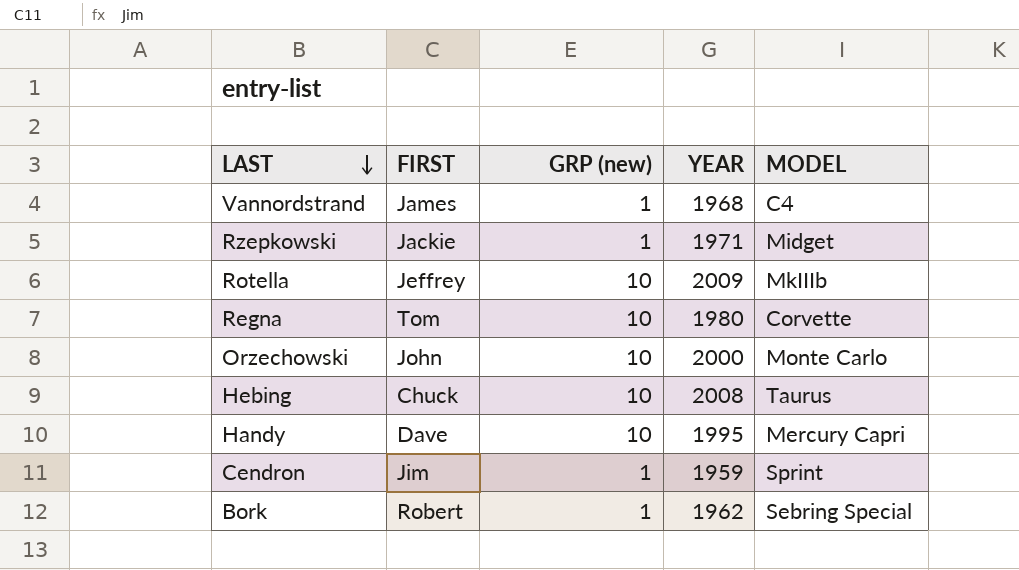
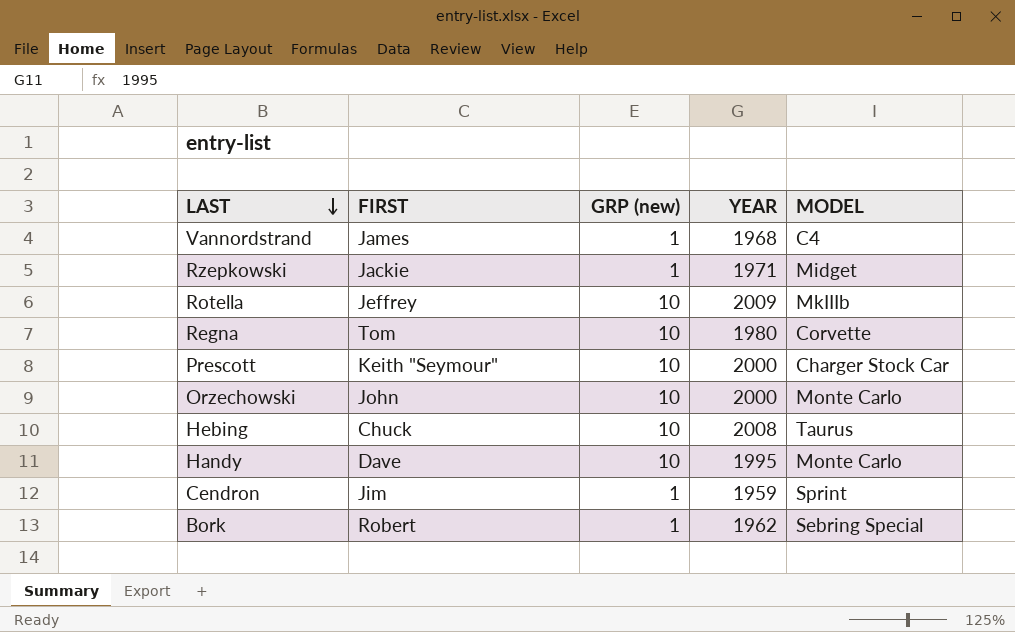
row Prescott: none -> Keith "Seymour" | 10 | 2000 | Charger Stock Car
Handy | MODEL: Mercury Capri -> Monte Carlo

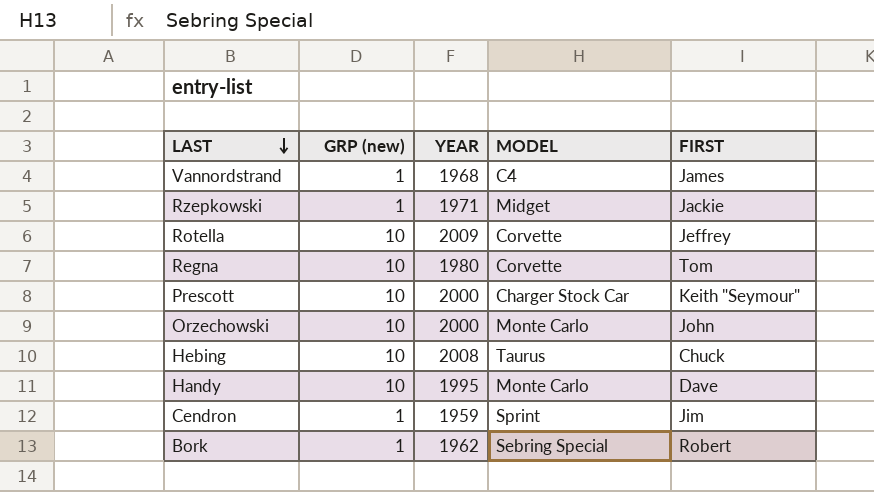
column FIRST | position: 2 -> 5
Rotella | MODEL: MkIIIb -> Corvette

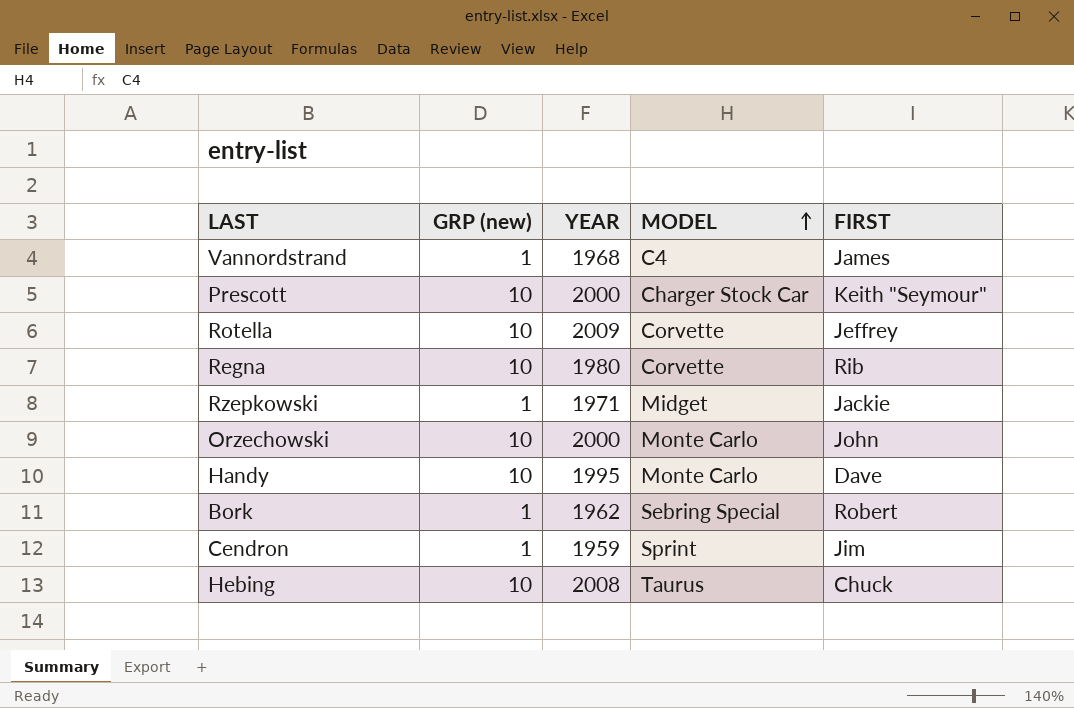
row order: LAST descending -> MODEL ascending
Regna | FIRST: Tom -> Rib

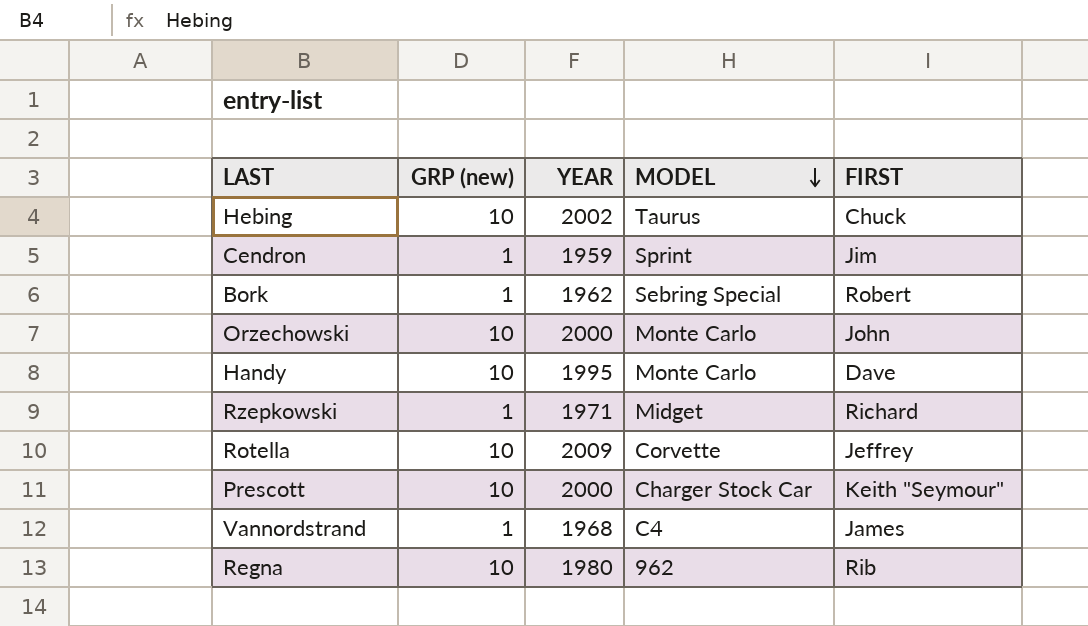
row order: MODEL ascending -> MODEL descending
Hebing | YEAR: 2008 -> 2002
Rzepkowski | FIRST: Jackie -> Richard
Regna | MODEL: Corvette -> 962

